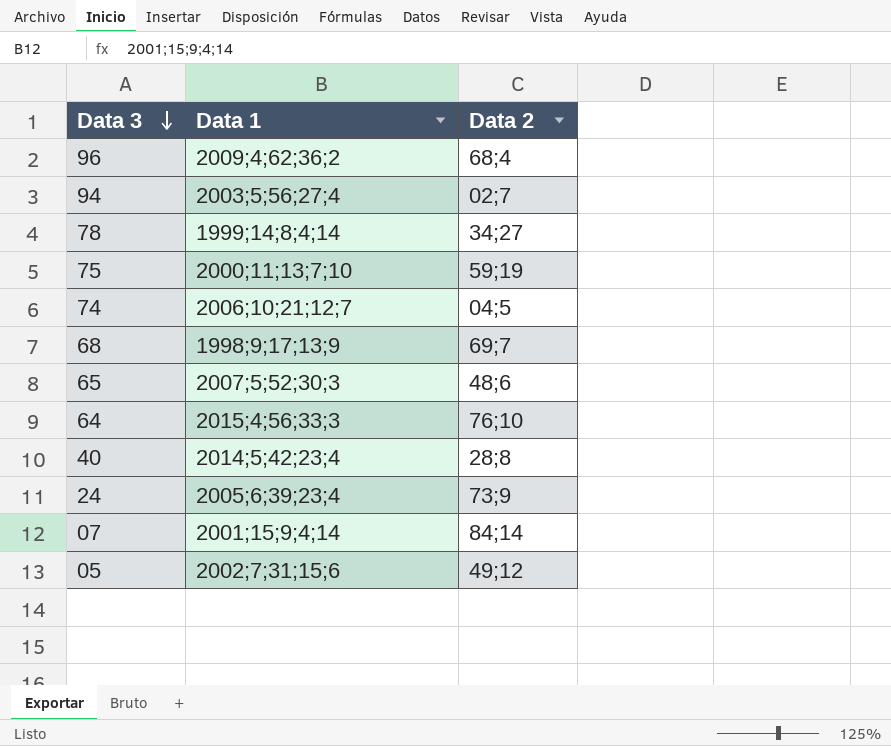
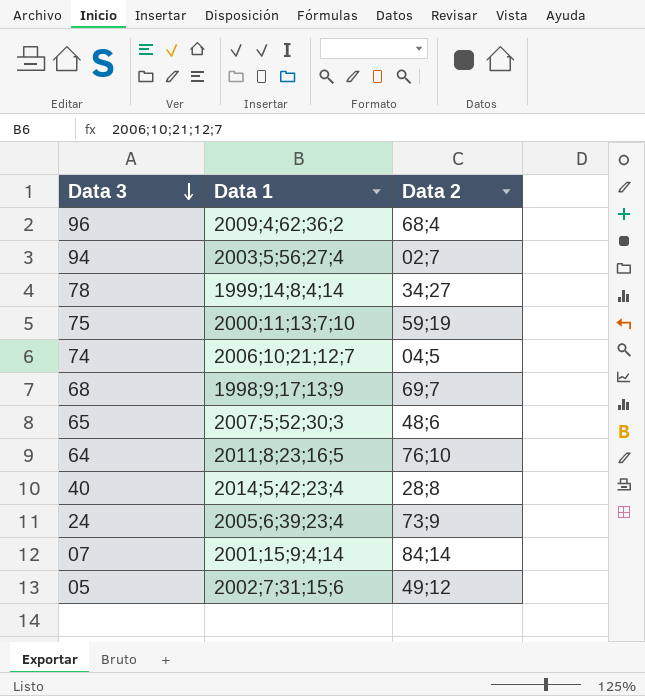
64 | Data 1: 2015;4;56;33;3 -> 2011;8;23;16;5

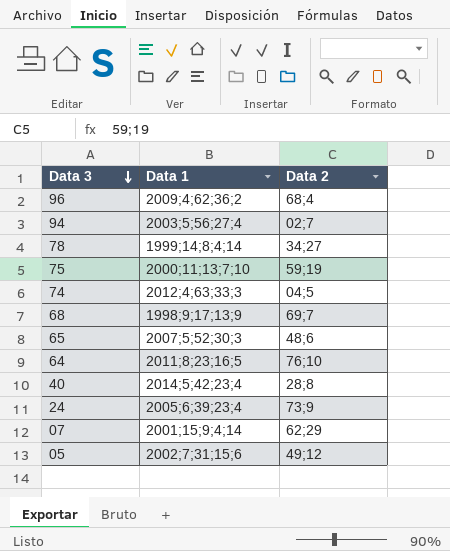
74 | Data 1: 2006;10;21;12;7 -> 2012;4;63;33;3
07 | Data 2: 84;14 -> 62;29

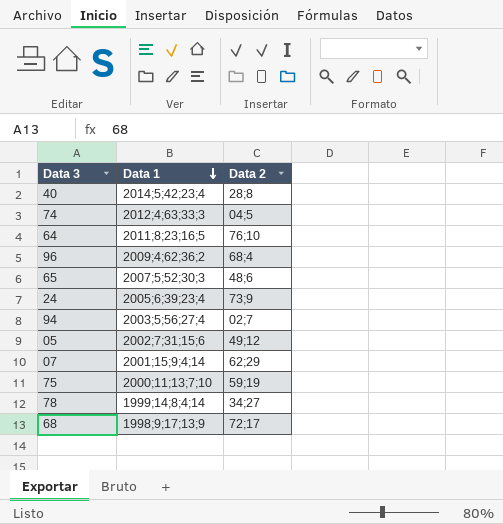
row order: Data 3 descending -> Data 1 descending
68 | Data 2: 69;7 -> 72;17

